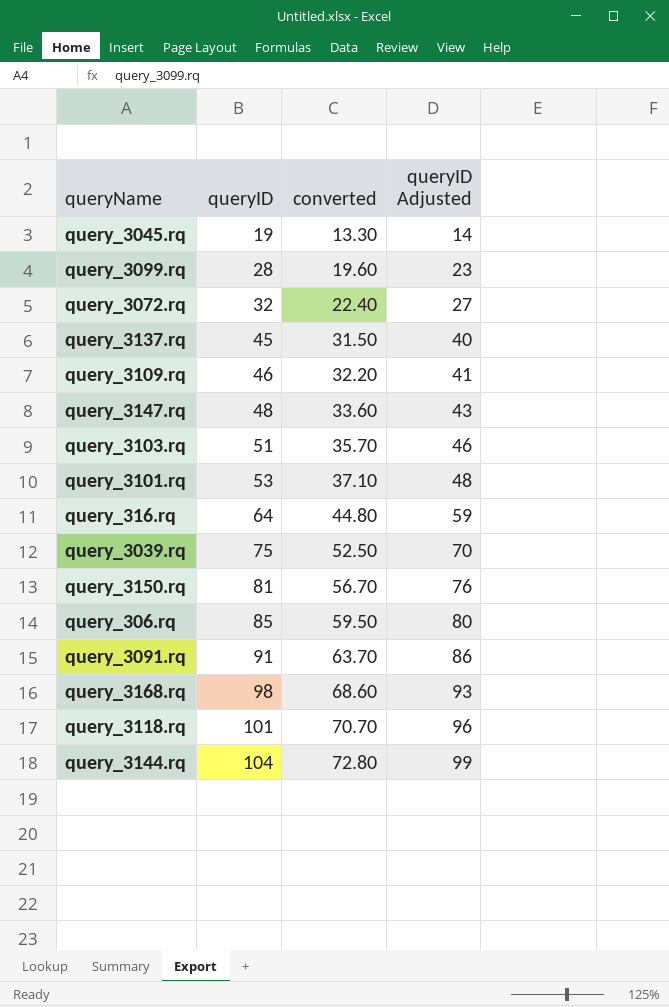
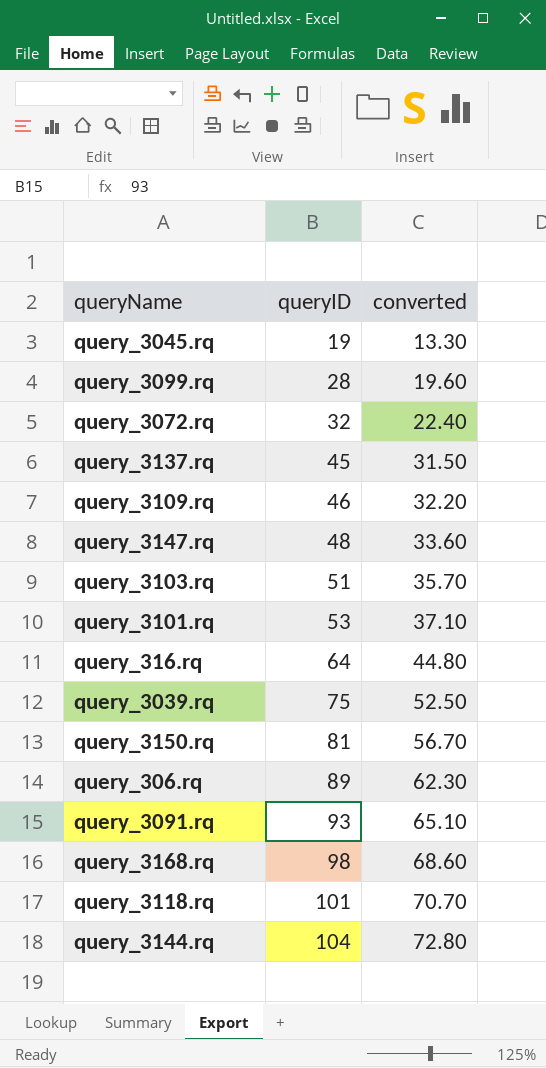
column queryID Adjusted | formula: [queryID] - 5 -> none
query_306.rq | queryID: 85 -> 89
query_306.rq | converted: 59.50 -> 62.30
query_3091.rq | queryID: 91 -> 93
query_3091.rq | converted: 63.70 -> 65.10

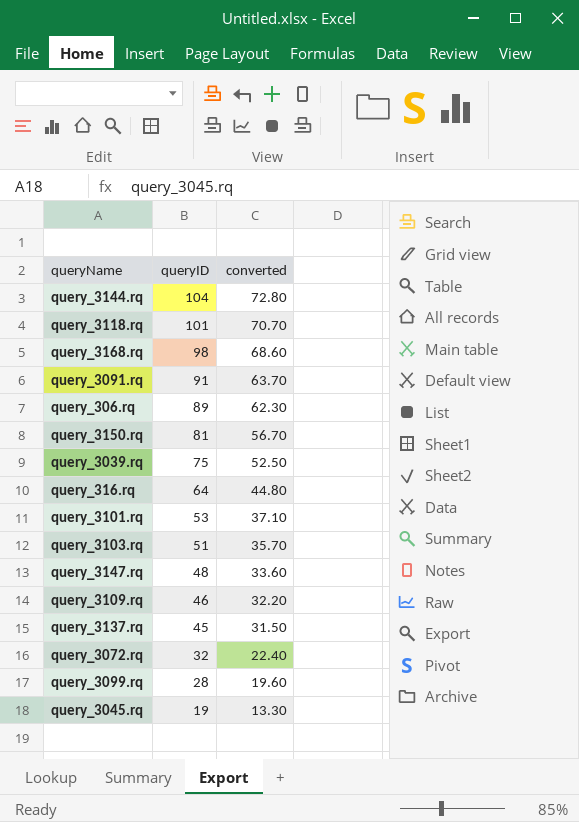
row order: queryID ascending -> queryID descending
query_3091.rq | queryID: 93 -> 91
query_3091.rq | converted: 65.10 -> 63.70

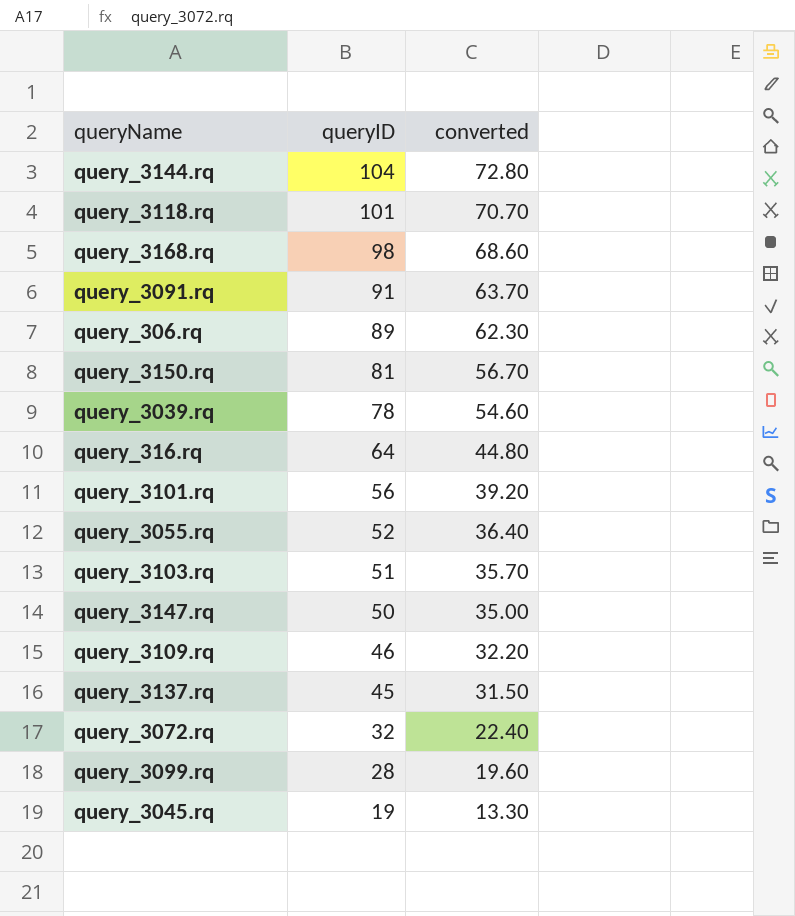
query_3039.rq | queryID: 75 -> 78
query_3039.rq | converted: 52.50 -> 54.60
query_3101.rq | queryID: 53 -> 56
query_3101.rq | converted: 37.10 -> 39.20
row query_3055.rq: none -> 52 | 36.40
query_3147.rq | queryID: 48 -> 50
query_3147.rq | converted: 33.60 -> 35.00

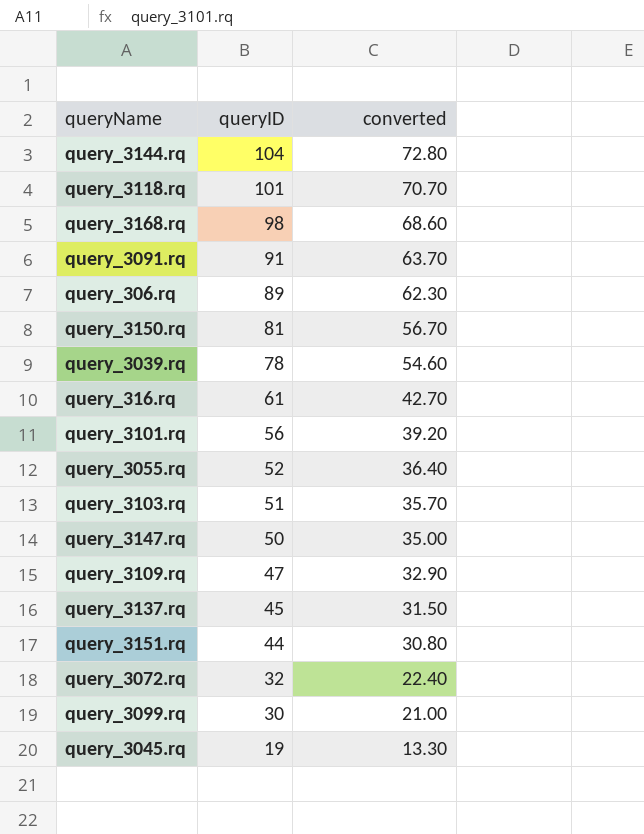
query_316.rq | queryID: 64 -> 61
query_316.rq | converted: 44.80 -> 42.70
query_3109.rq | queryID: 46 -> 47
query_3109.rq | converted: 32.20 -> 32.90
row query_3151.rq: none -> 44 | 30.80
query_3099.rq | queryID: 28 -> 30
query_3099.rq | converted: 19.60 -> 21.00

